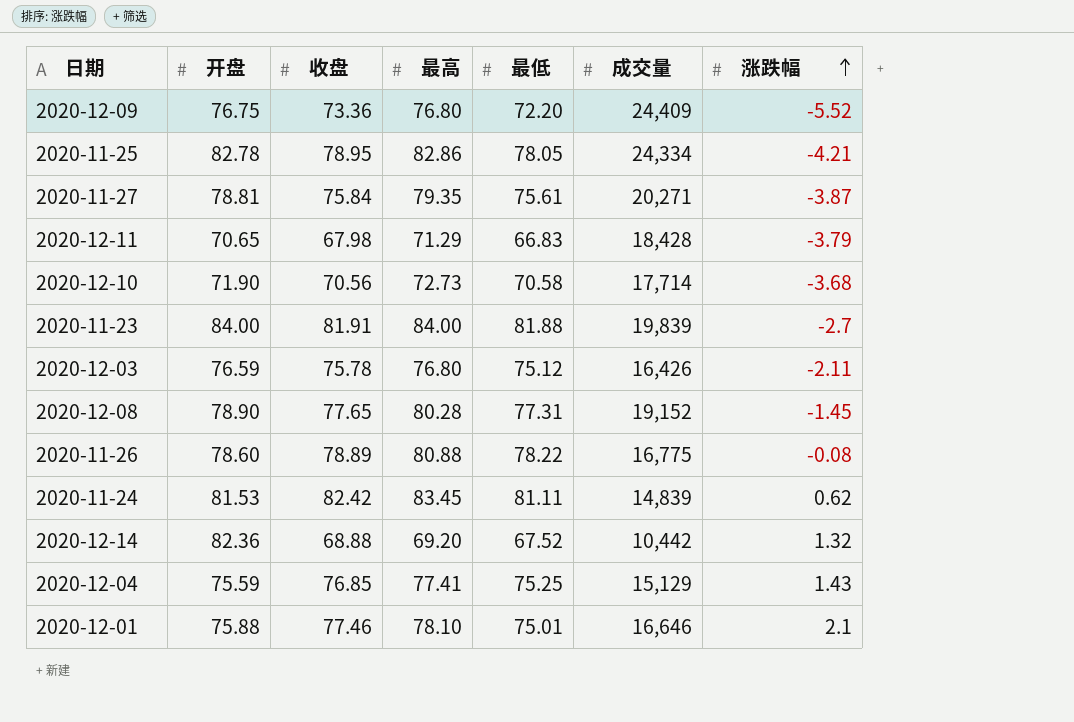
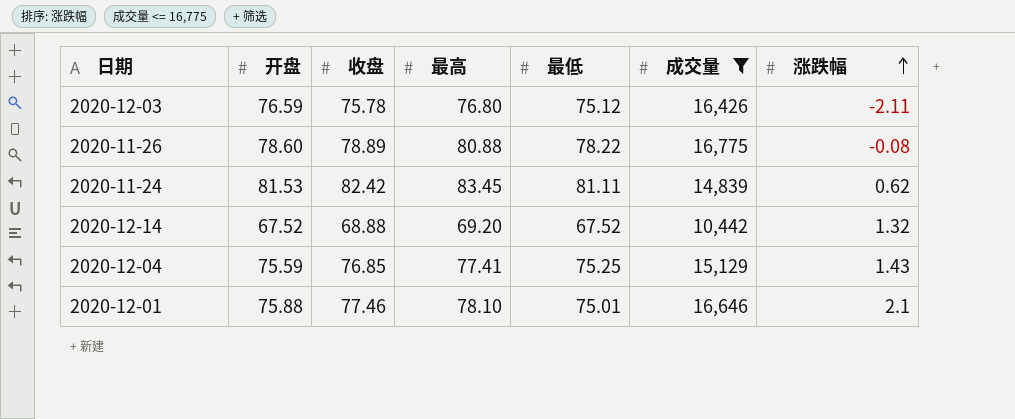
filter: none -> 成交量 <= 16,775
2020-12-14 | 开盘: 82.36 -> 67.52

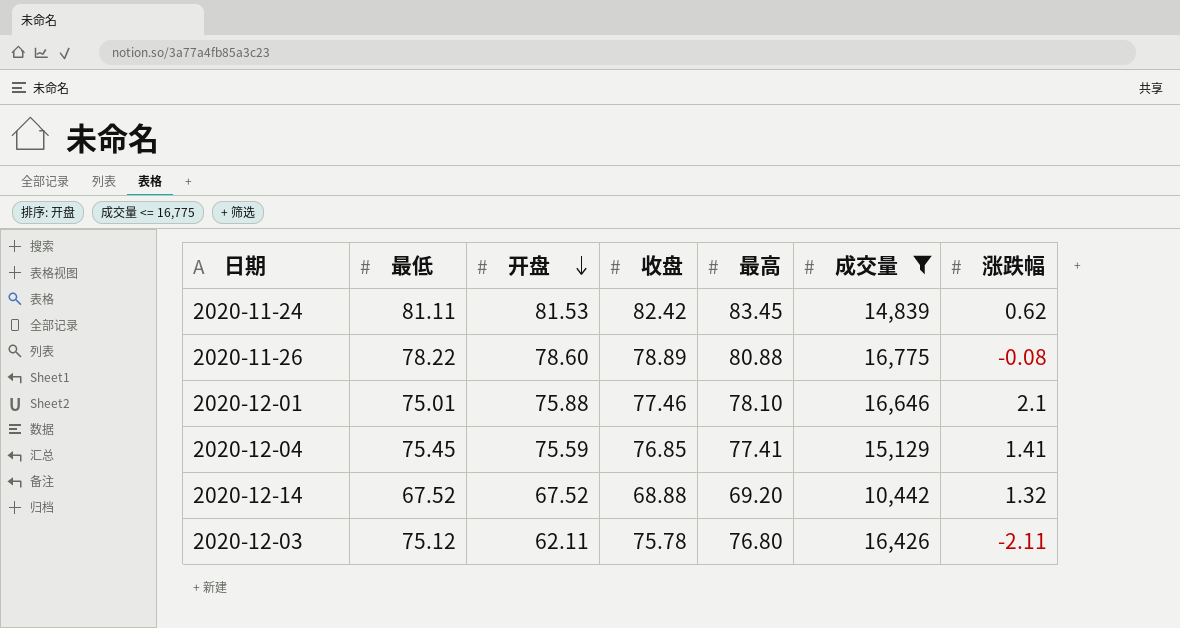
row order: 涨跌幅 ascending -> 开盘 descending
column 最低 | position: 5 -> 2
2020-12-04 | 最低: 75.25 -> 75.45
2020-12-04 | 涨跌幅: 1.43 -> 1.41
2020-12-03 | 开盘: 76.59 -> 62.11

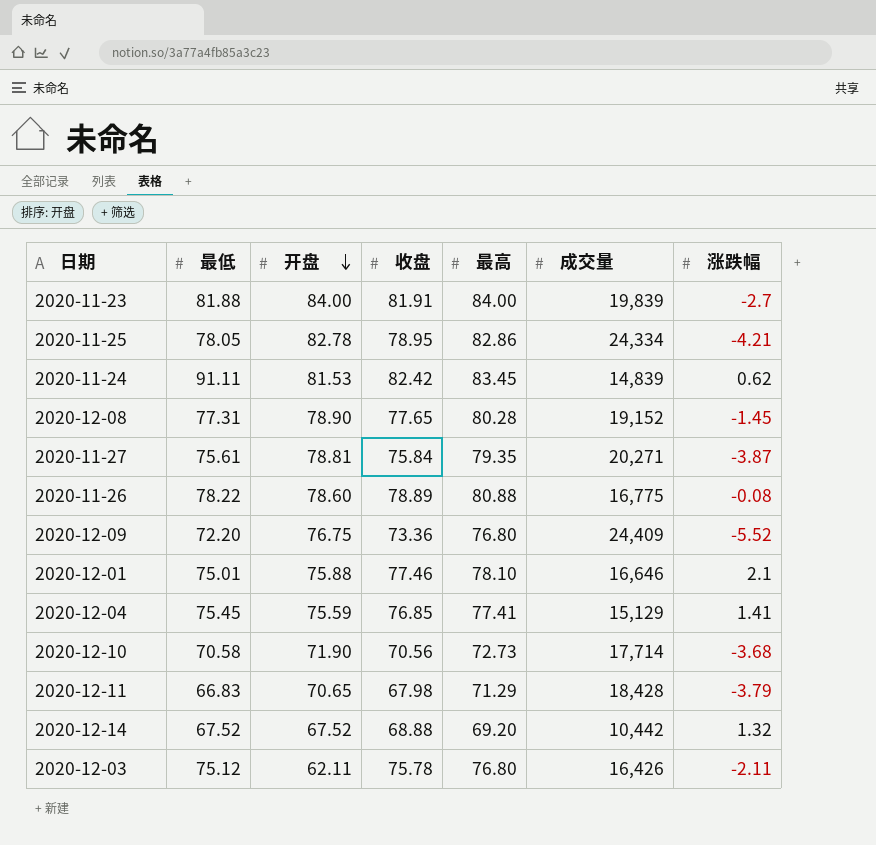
filter: 成交量 <= 16,775 -> none
2020-11-24 | 最低: 81.11 -> 91.11

